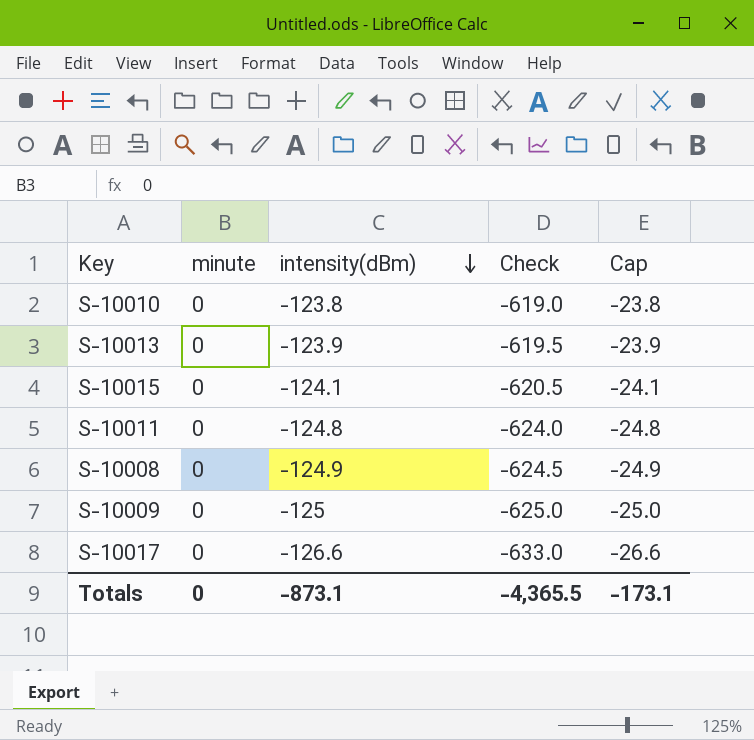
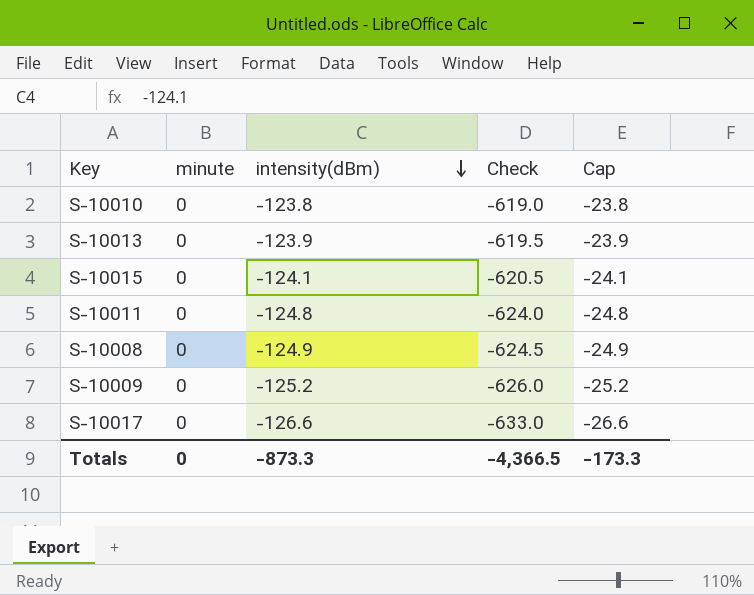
S-10009 | intensity(dBm): -125 -> -125.2
S-10009 | Check: -625.0 -> -626.0
S-10009 | Cap: -25.0 -> -25.2
Totals | intensity(dBm): -873.1 -> -873.3
Totals | Check: -4,365.5 -> -4,366.5
Totals | Cap: -173.1 -> -173.3

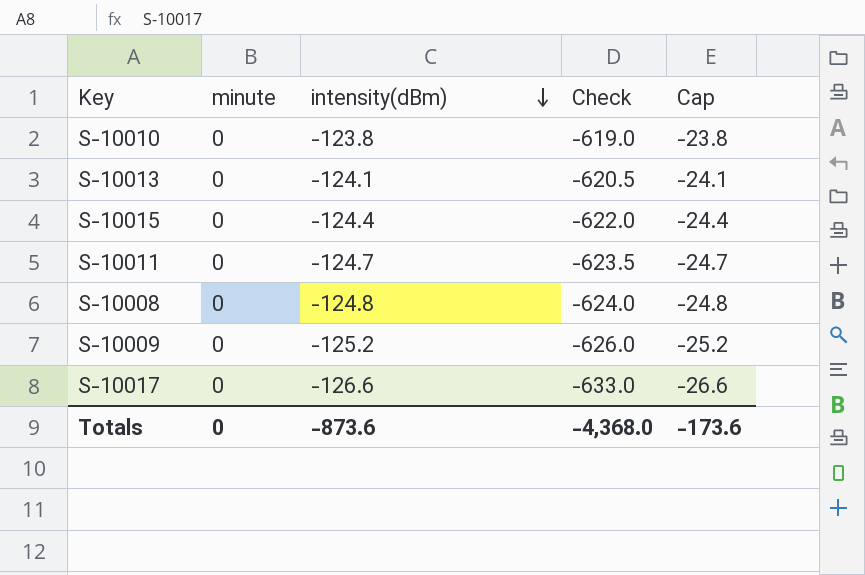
S-10013 | intensity(dBm): -123.9 -> -124.1
S-10013 | Check: -619.5 -> -620.5
S-10013 | Cap: -23.9 -> -24.1
S-10015 | intensity(dBm): -124.1 -> -124.4
S-10015 | Check: -620.5 -> -622.0
S-10015 | Cap: -24.1 -> -24.4
S-10011 | intensity(dBm): -124.8 -> -124.7
S-10011 | Check: -624.0 -> -623.5
S-10011 | Cap: -24.8 -> -24.7
S-10008 | intensity(dBm): -124.9 -> -124.8
S-10008 | Check: -624.5 -> -624.0
S-10008 | Cap: -24.9 -> -24.8
Totals | intensity(dBm): -873.3 -> -873.6
Totals | Check: -4,366.5 -> -4,368.0
Totals | Cap: -173.3 -> -173.6

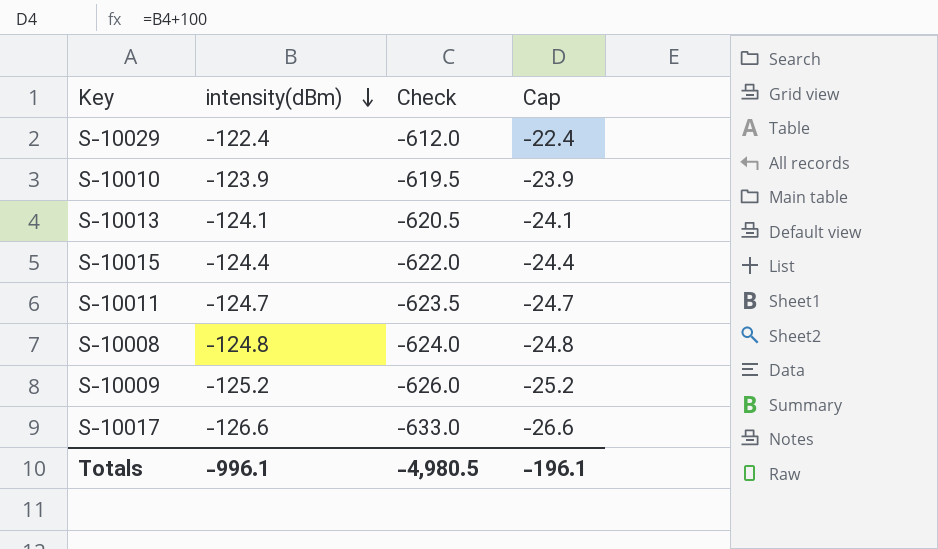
column minute | position: 2 -> none
row S-10029: none -> -122.4 | -612.0 | -22.4
S-10010 | intensity(dBm): -123.8 -> -123.9
S-10010 | Check: -619.0 -> -619.5
S-10010 | Cap: -23.8 -> -23.9
Totals | intensity(dBm): -873.6 -> -996.1
Totals | Check: -4,368.0 -> -4,980.5
Totals | Cap: -173.6 -> -196.1

